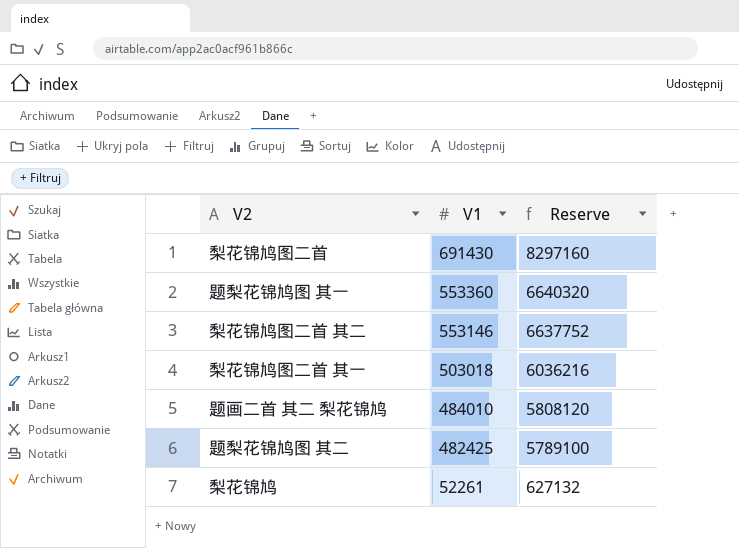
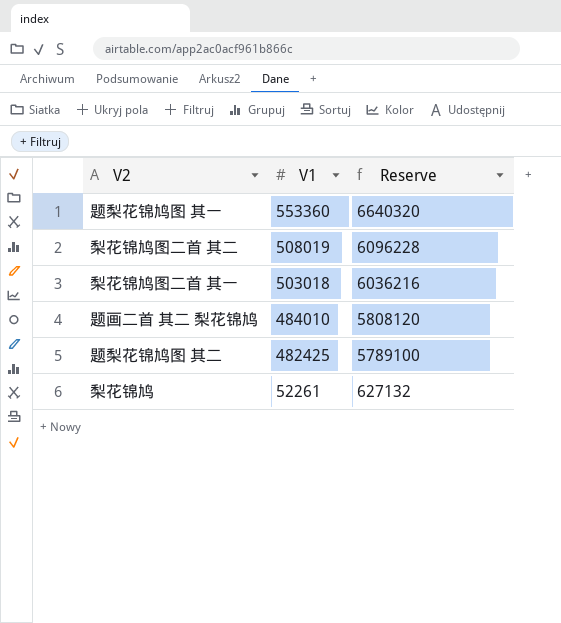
row 梨花锦鸠图二首: 691430 | 8297160 -> none
梨花锦鸠图二首 其二 | V1: 553146 -> 508019
梨花锦鸠图二首 其二 | Reserve: 6637752 -> 6096228

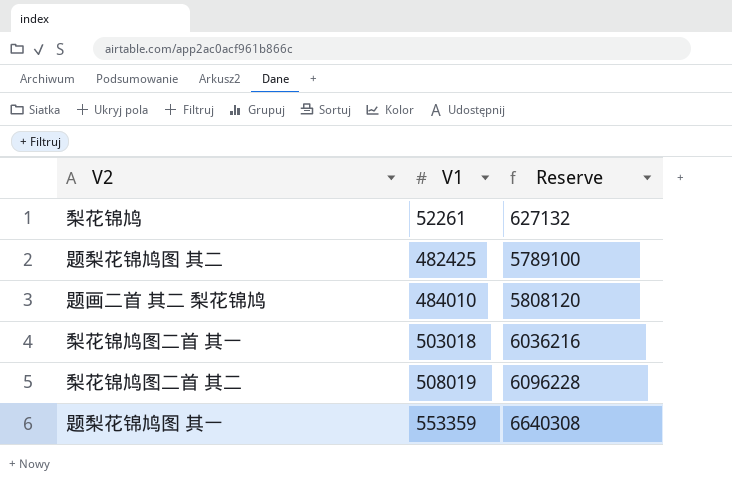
row order: V1 descending -> V1 ascending
题梨花锦鸠图 其一 | V1: 553360 -> 553359
题梨花锦鸠图 其一 | Reserve: 6640320 -> 6640308

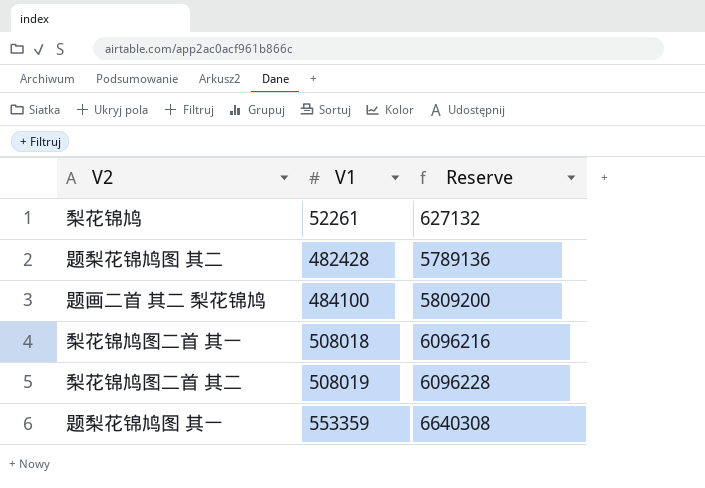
题梨花锦鸠图 其二 | V1: 482425 -> 482428
题梨花锦鸠图 其二 | Reserve: 5789100 -> 5789136
题画二首 其二 梨花锦鸠 | V1: 484010 -> 484100
题画二首 其二 梨花锦鸠 | Reserve: 5808120 -> 5809200
梨花锦鸠图二首 其一 | V1: 503018 -> 508018
梨花锦鸠图二首 其一 | Reserve: 6036216 -> 6096216

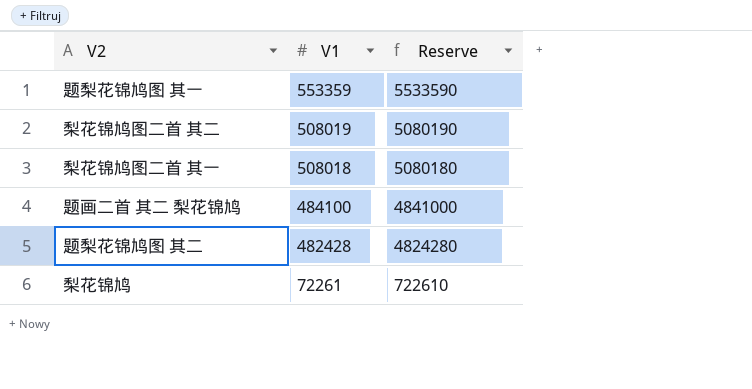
row order: V1 ascending -> V1 descending
column Reserve | formula: [V1] * 12 -> [V1] * 10
梨花锦鸠 | V1: 52261 -> 72261

